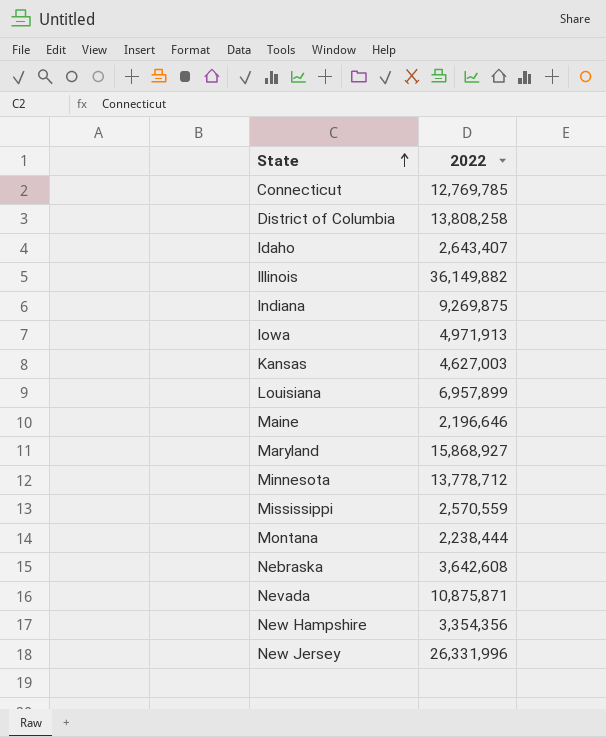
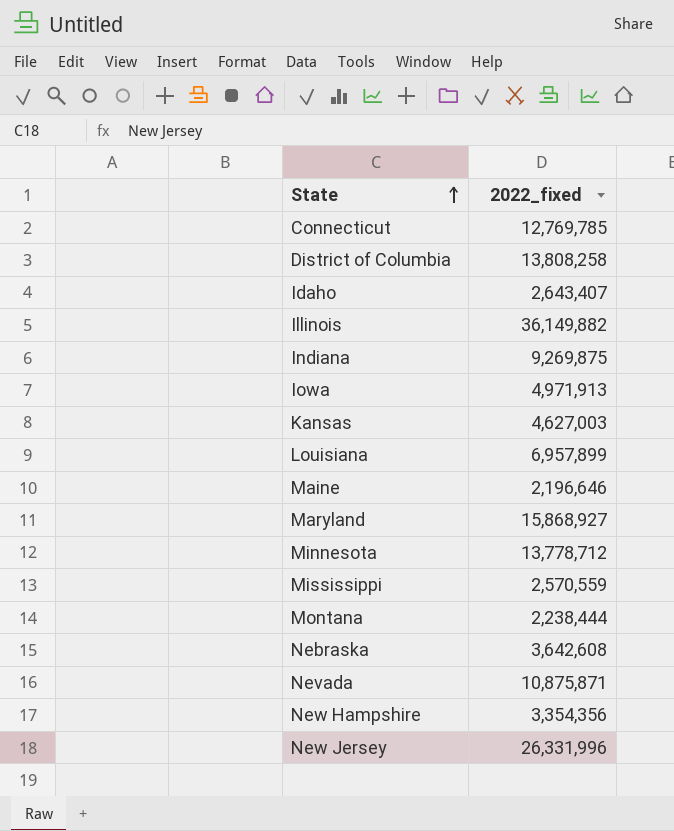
column name: 2022 -> 2022_fixed

